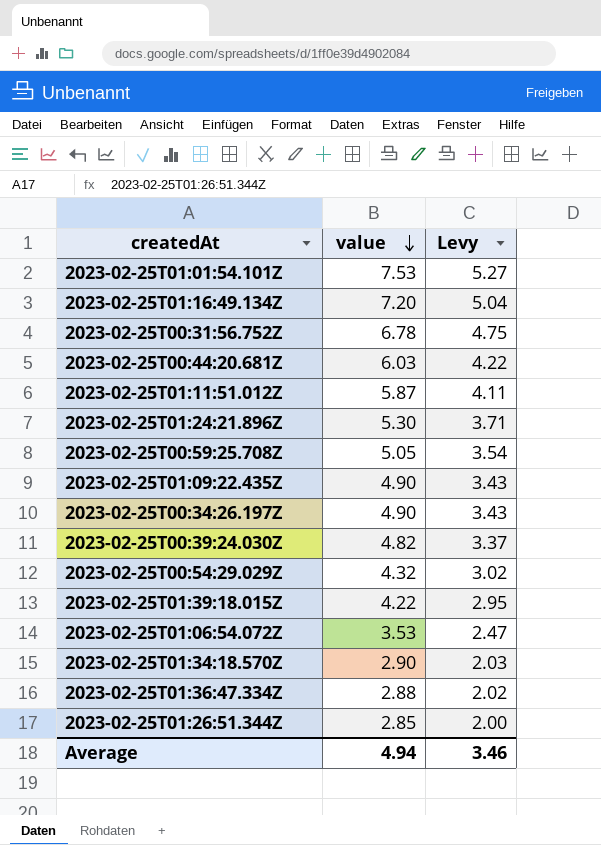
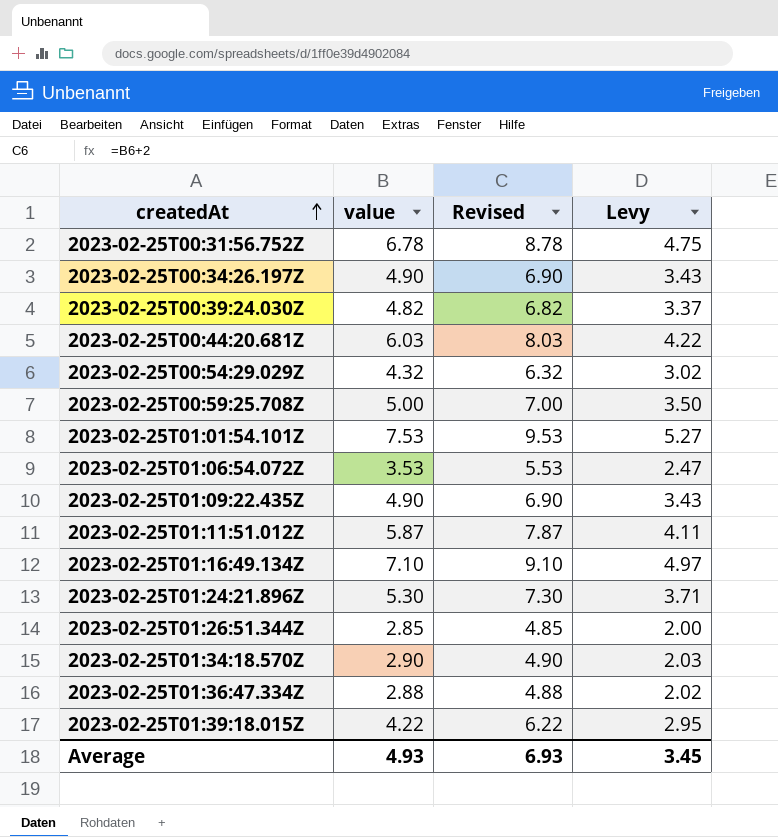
row order: value descending -> createdAt ascending
column Revised | formula: none -> [value] + 2
2023-02-25T00:59:25.708Z | value: 5.05 -> 5.00
2023-02-25T00:59:25.708Z | Levy: 3.54 -> 3.50
2023-02-25T01:16:49.134Z | value: 7.20 -> 7.10
2023-02-25T01:16:49.134Z | Levy: 5.04 -> 4.97
Average | value: 4.94 -> 4.93
Average | Levy: 3.46 -> 3.45

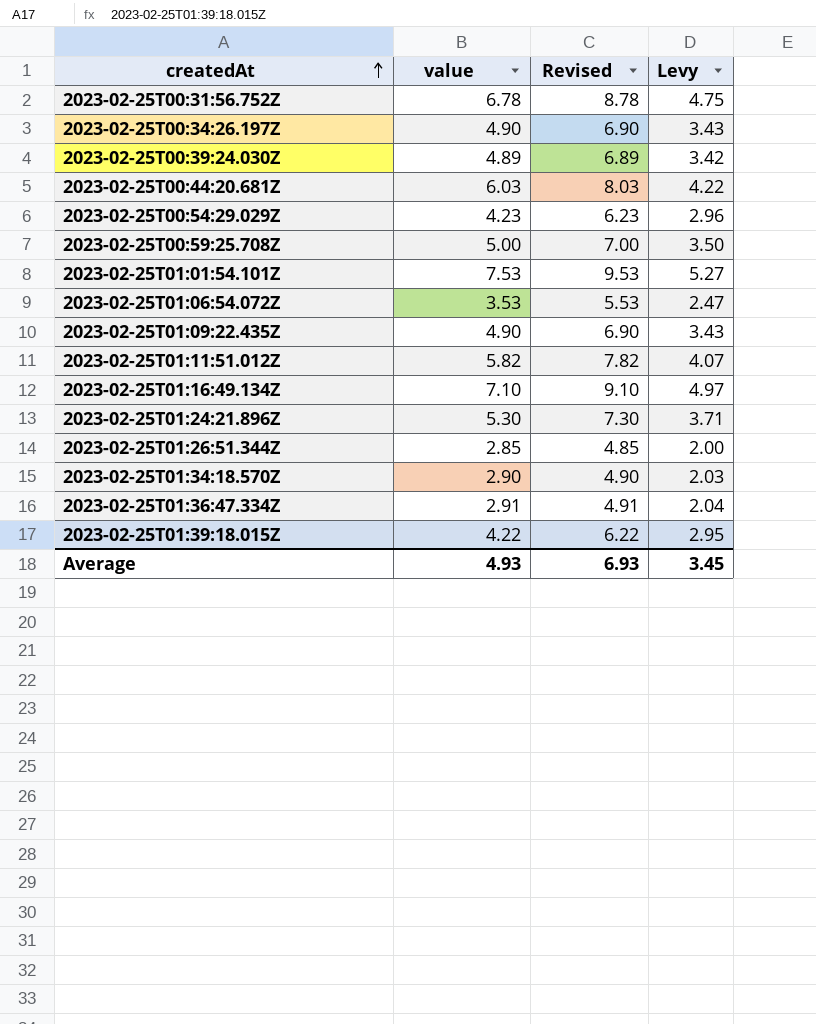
2023-02-25T00:39:24.030Z | value: 4.82 -> 4.89
2023-02-25T00:39:24.030Z | Revised: 6.82 -> 6.89
2023-02-25T00:39:24.030Z | Levy: 3.37 -> 3.42
2023-02-25T00:54:29.029Z | value: 4.32 -> 4.23
2023-02-25T00:54:29.029Z | Revised: 6.32 -> 6.23
2023-02-25T00:54:29.029Z | Levy: 3.02 -> 2.96
2023-02-25T01:11:51.012Z | value: 5.87 -> 5.82
2023-02-25T01:11:51.012Z | Revised: 7.87 -> 7.82
2023-02-25T01:11:51.012Z | Levy: 4.11 -> 4.07
2023-02-25T01:36:47.334Z | value: 2.88 -> 2.91
2023-02-25T01:36:47.334Z | Revised: 4.88 -> 4.91
2023-02-25T01:36:47.334Z | Levy: 2.02 -> 2.04

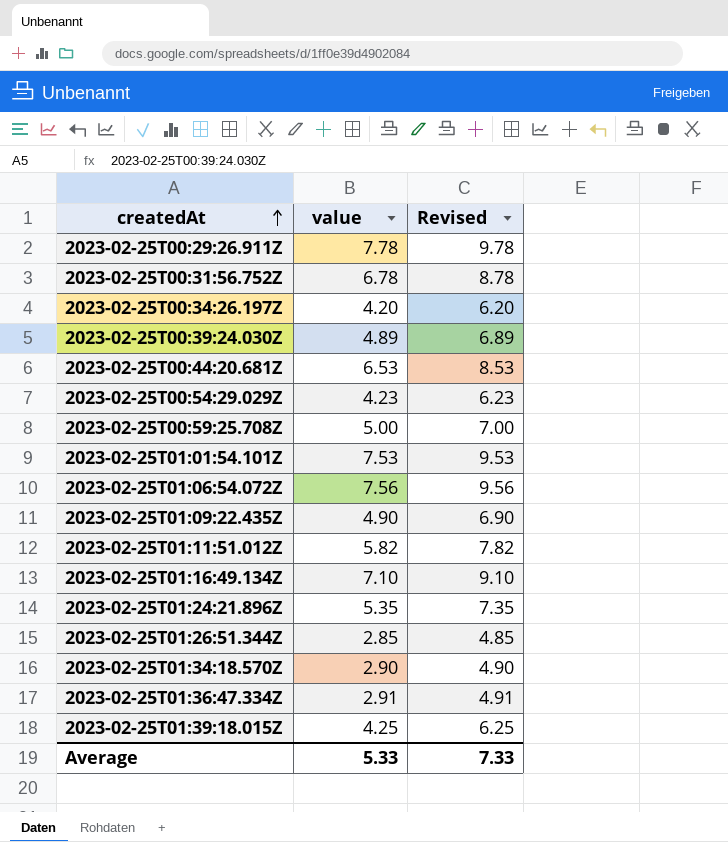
column Levy | formula: [value] * 0.7 -> none
row 2023-02-25T00:29:26.911Z: none -> 7.78 | 9.78
2023-02-25T00:34:26.197Z | value: 4.90 -> 4.20
2023-02-25T00:34:26.197Z | Revised: 6.90 -> 6.20
2023-02-25T00:44:20.681Z | value: 6.03 -> 6.53
2023-02-25T00:44:20.681Z | Revised: 8.03 -> 8.53
2023-02-25T01:06:54.072Z | value: 3.53 -> 7.56
2023-02-25T01:06:54.072Z | Revised: 5.53 -> 9.56
2023-02-25T01:24:21.896Z | value: 5.30 -> 5.35
2023-02-25T01:24:21.896Z | Revised: 7.30 -> 7.35
2023-02-25T01:39:18.015Z | value: 4.22 -> 4.25
2023-02-25T01:39:18.015Z | Revised: 6.22 -> 6.25
Average | value: 4.93 -> 5.33
Average | Revised: 6.93 -> 7.33

